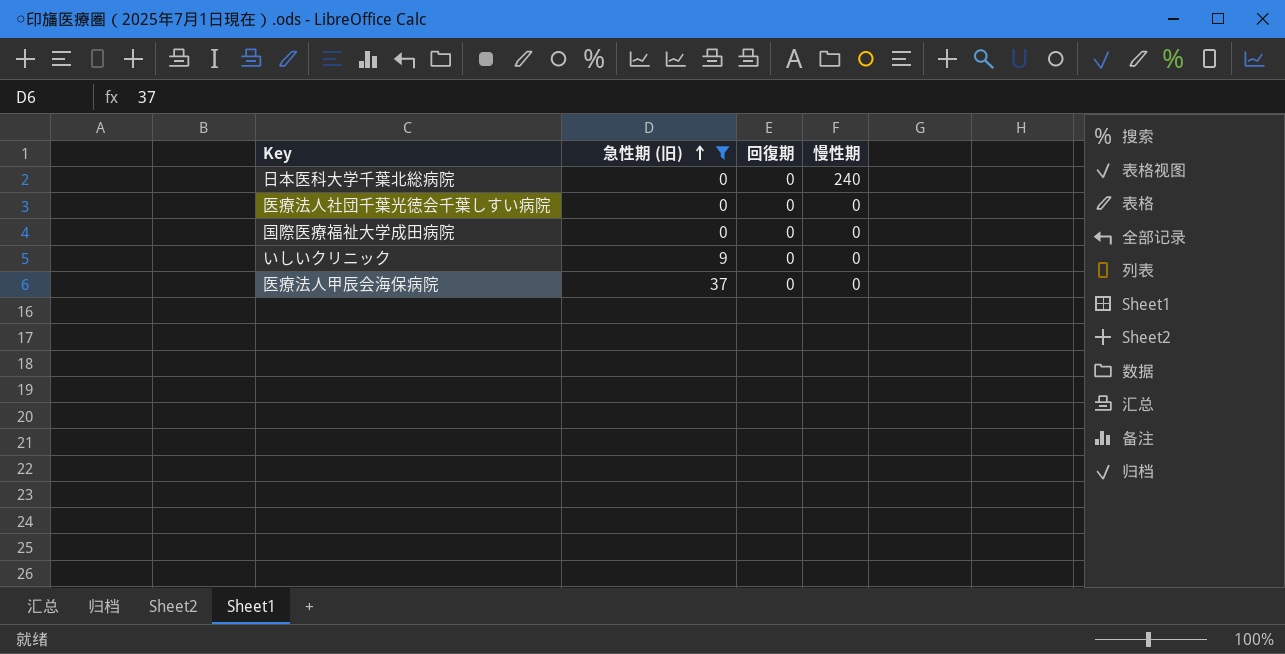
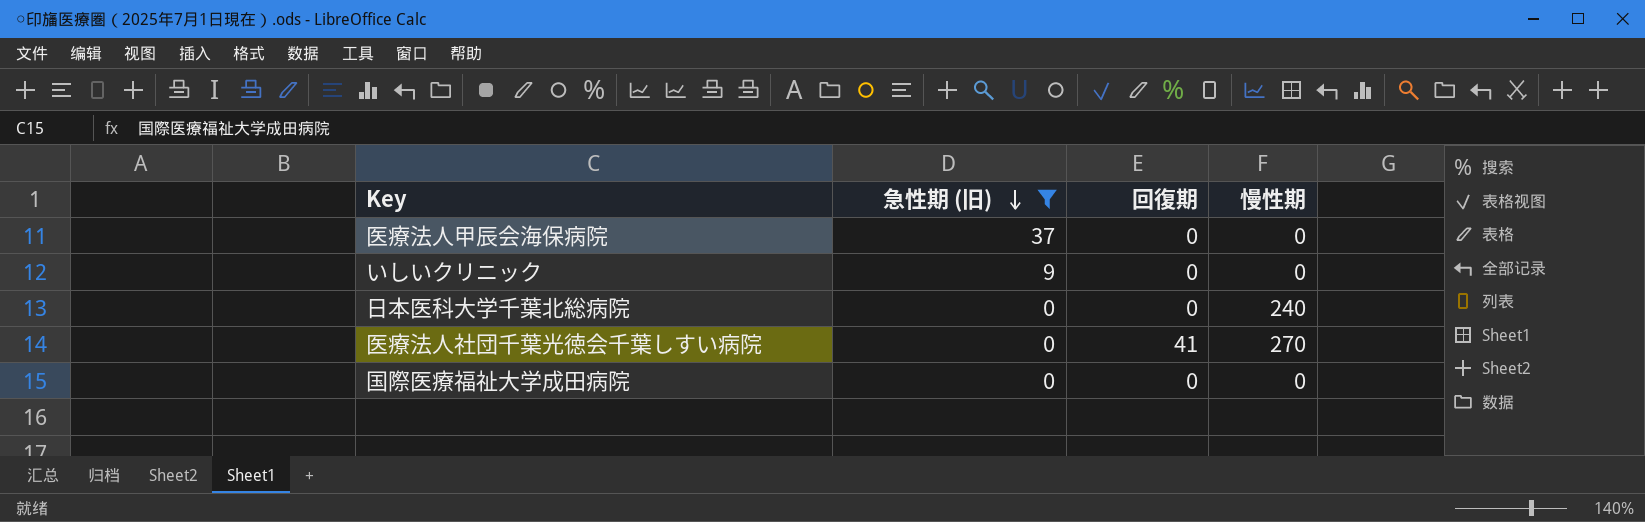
row order: 急性期 (旧) ascending -> 急性期 (旧) descending
医療法人社団千葉光徳会千葉しすい病院 | 回復期: 0 -> 41
医療法人社団千葉光徳会千葉しすい病院 | 慢性期: 0 -> 270

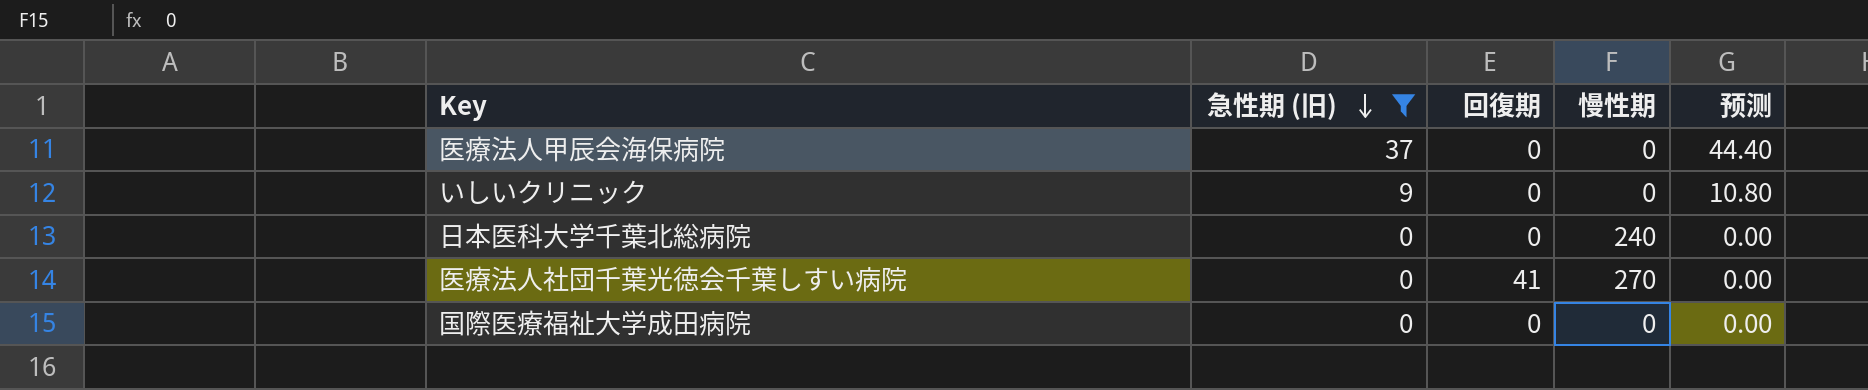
column 预测 | formula: none -> [急性期 (旧)] * 1.2

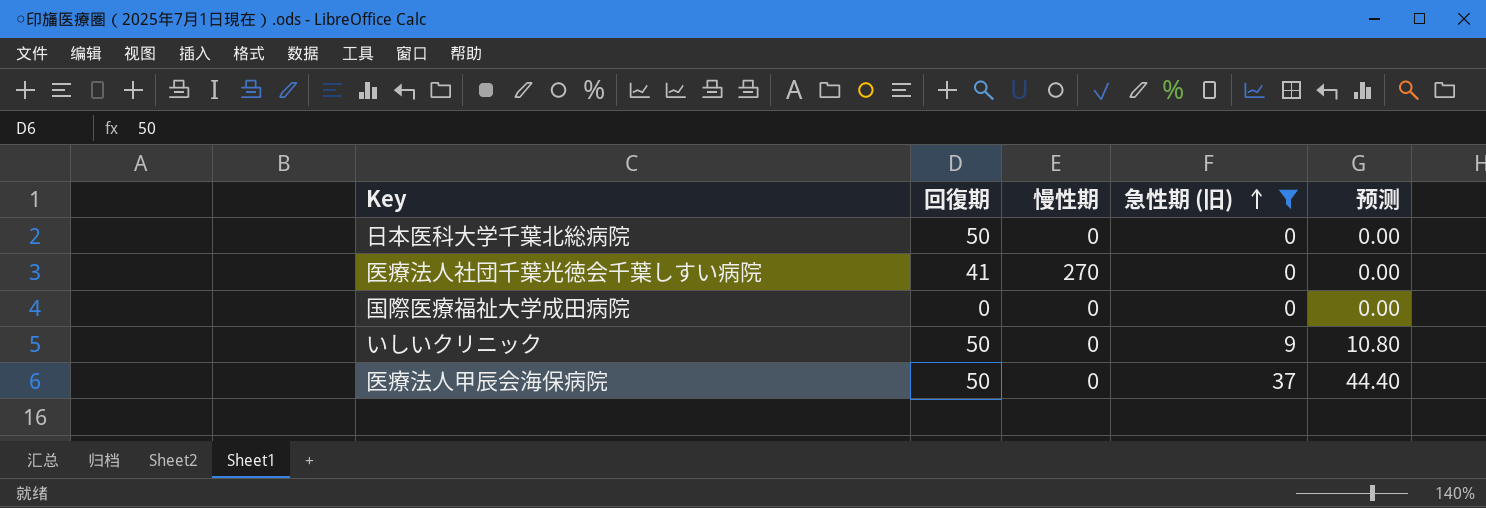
row order: 急性期 (旧) descending -> 急性期 (旧) ascending
column 急性期 (旧) | position: 2 -> 4
日本医科大学千葉北総病院 | 回復期: 0 -> 50
日本医科大学千葉北総病院 | 慢性期: 240 -> 0
いしいクリニック | 回復期: 0 -> 50
医療法人甲辰会海保病院 | 回復期: 0 -> 50

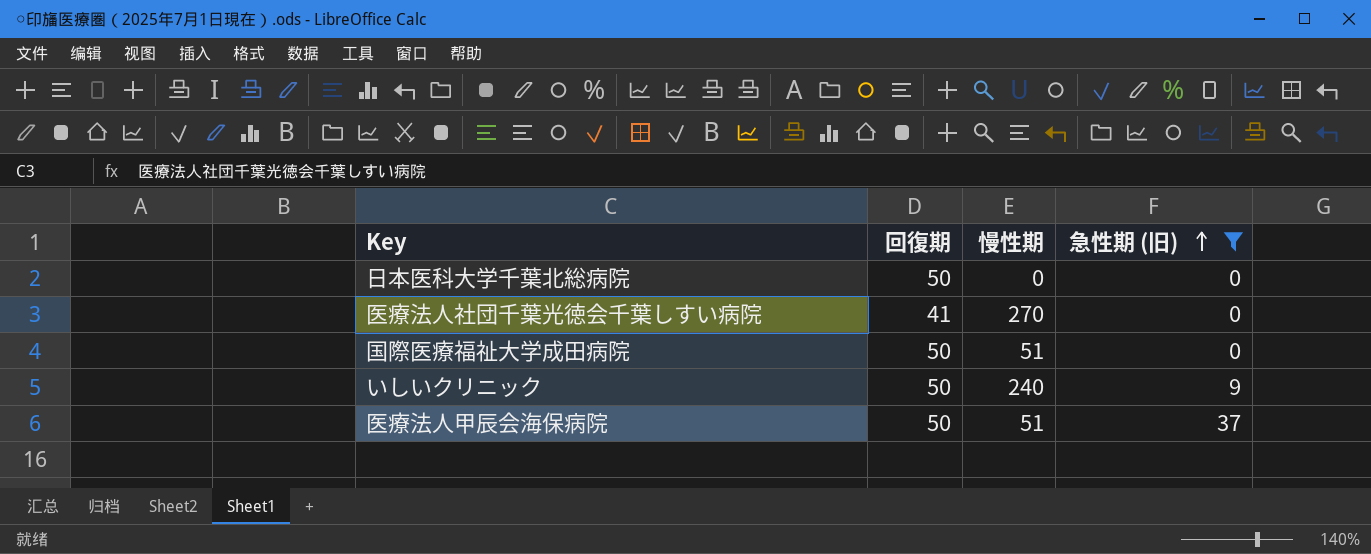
column 预测 | formula: [急性期 (旧)] * 1.2 -> none
国際医療福祉大学成田病院 | 回復期: 0 -> 50
国際医療福祉大学成田病院 | 慢性期: 0 -> 51
いしいクリニック | 慢性期: 0 -> 240
医療法人甲辰会海保病院 | 慢性期: 0 -> 51

